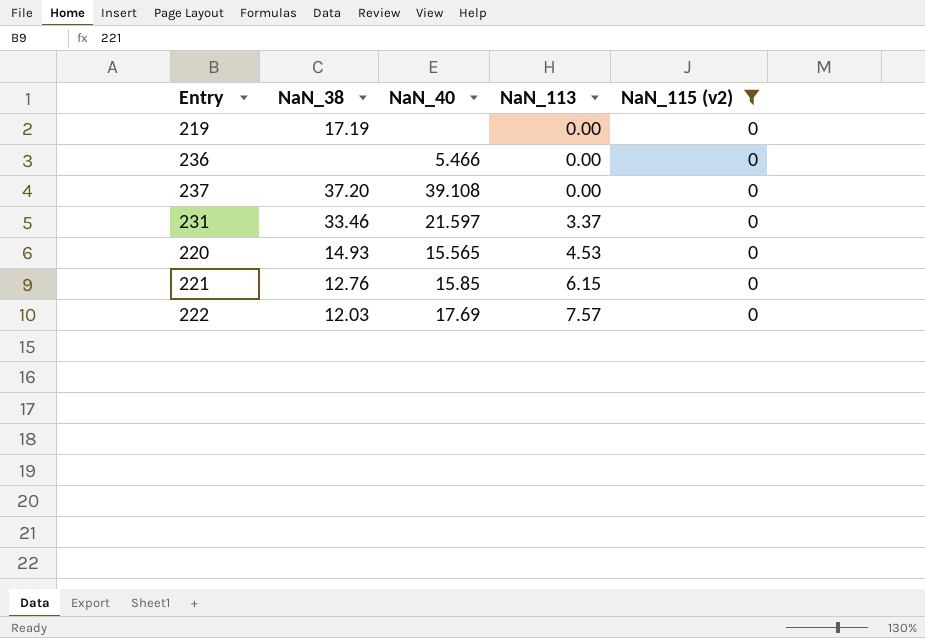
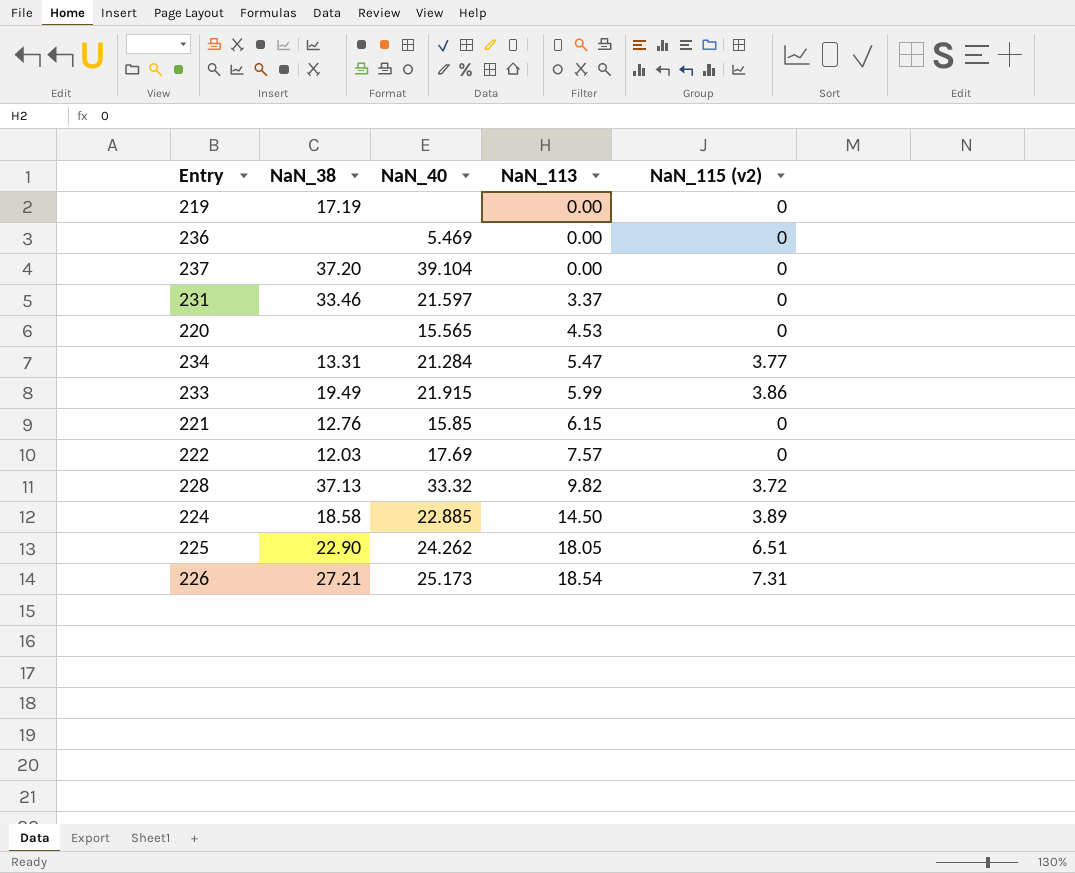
filter: NaN_115 (v2) = 0 -> none
236 | NaN_40: 5.466 -> 5.469
237 | NaN_40: 39.108 -> 39.104
220 | NaN_38: 14.93 -> none

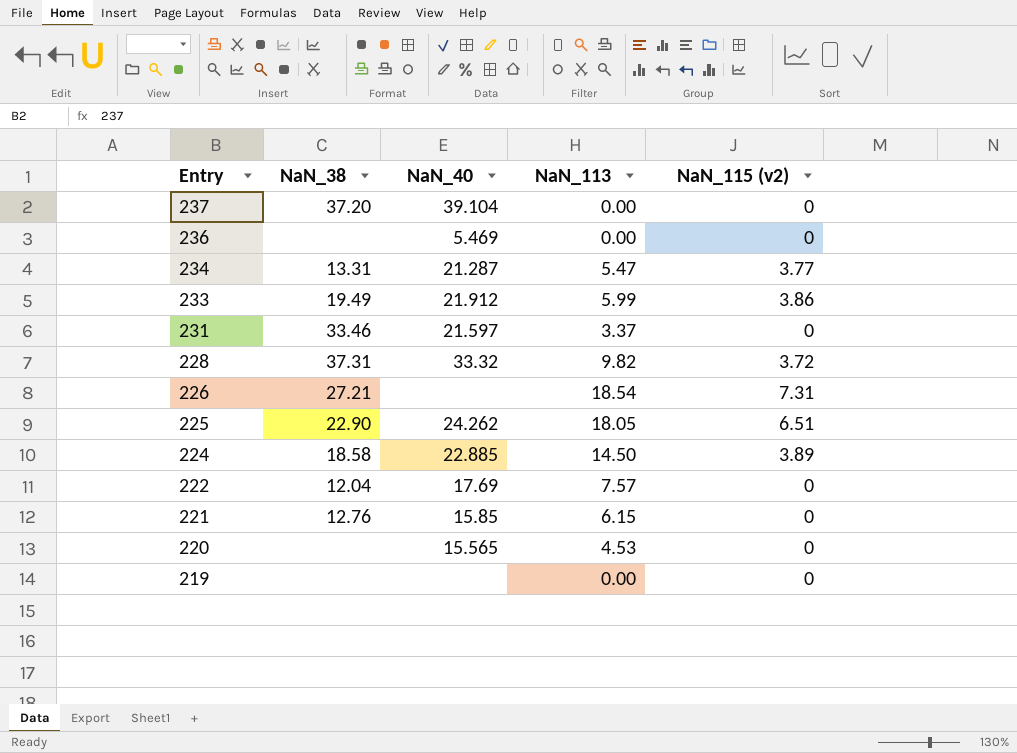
row order: NaN_113 ascending -> Entry descending
234 | NaN_40: 21.284 -> 21.287
233 | NaN_40: 21.915 -> 21.912
228 | NaN_38: 37.13 -> 37.31
226 | NaN_40: 25.173 -> none
222 | NaN_38: 12.03 -> 12.04
219 | NaN_38: 17.19 -> none

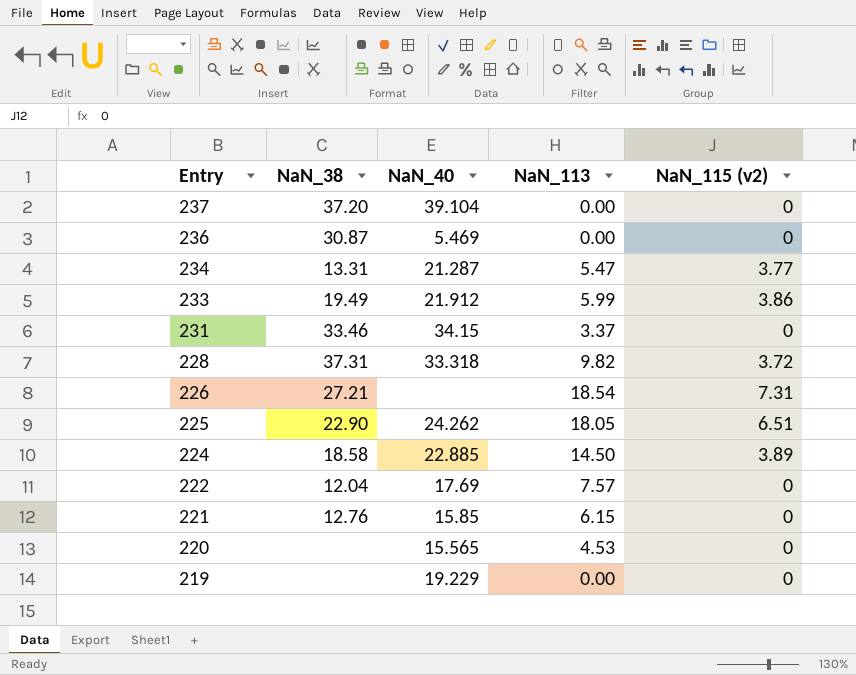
236 | NaN_38: none -> 30.87
231 | NaN_40: 21.597 -> 34.15
228 | NaN_40: 33.32 -> 33.318
219 | NaN_40: none -> 19.229

